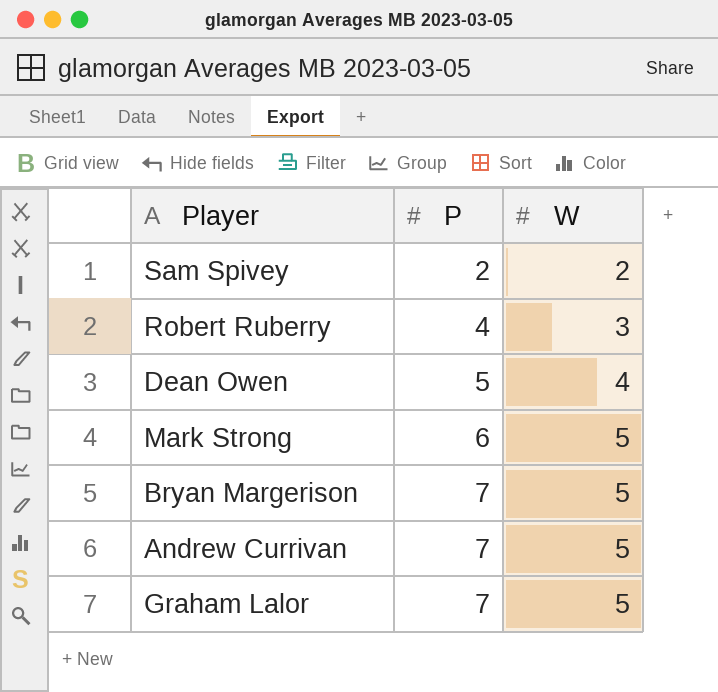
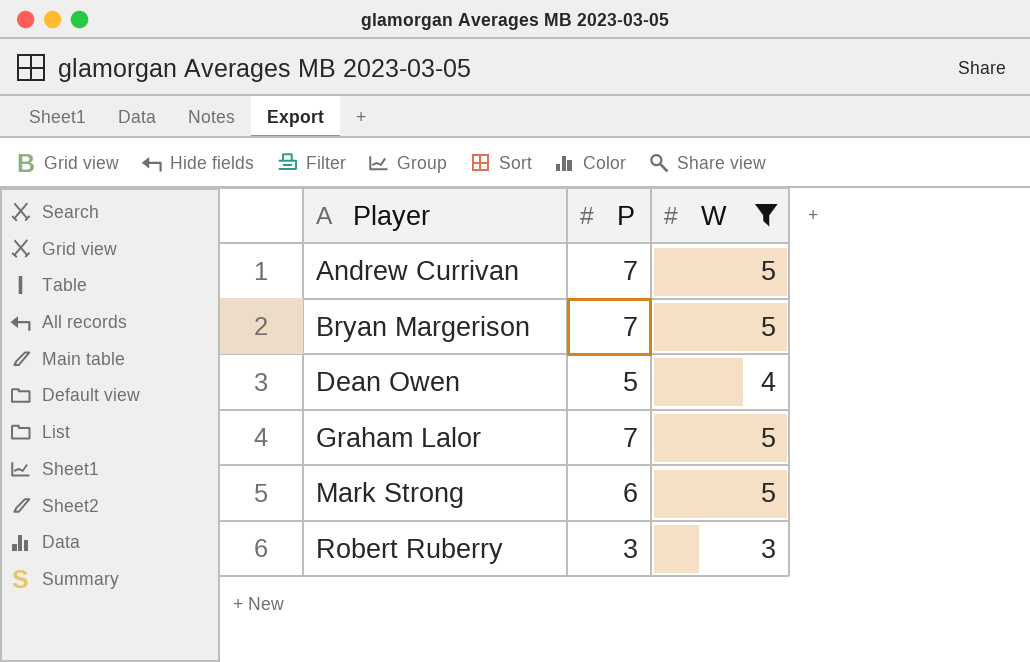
filter: none -> W != 2
row order: P ascending -> Player ascending
Robert Ruberry | P: 4 -> 3

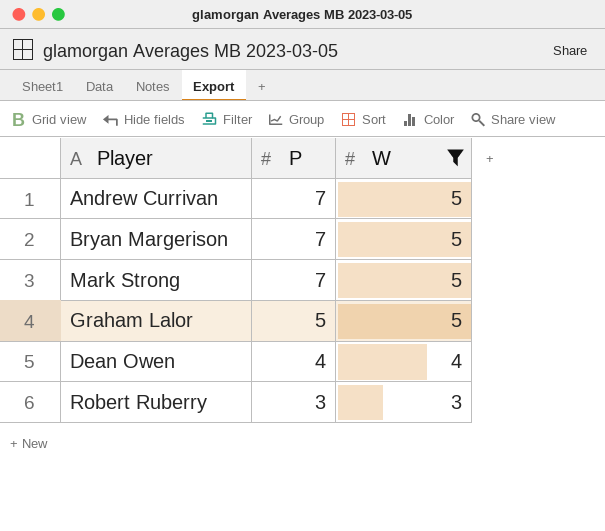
row order: Player ascending -> P descending
Mark Strong | P: 6 -> 7
Graham Lalor | P: 7 -> 5
Dean Owen | P: 5 -> 4

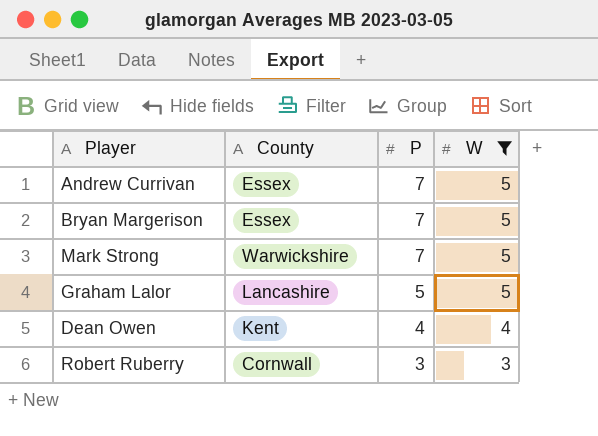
column County | position: none -> 2

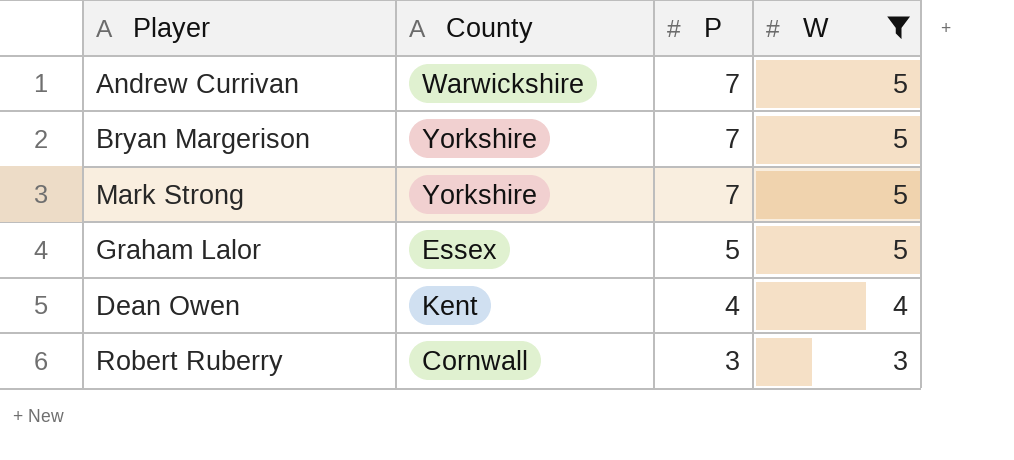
Andrew Currivan | County: Essex -> Warwickshire
Bryan Margerison | County: Essex -> Yorkshire
Mark Strong | County: Warwickshire -> Yorkshire
Graham Lalor | County: Lancashire -> Essex

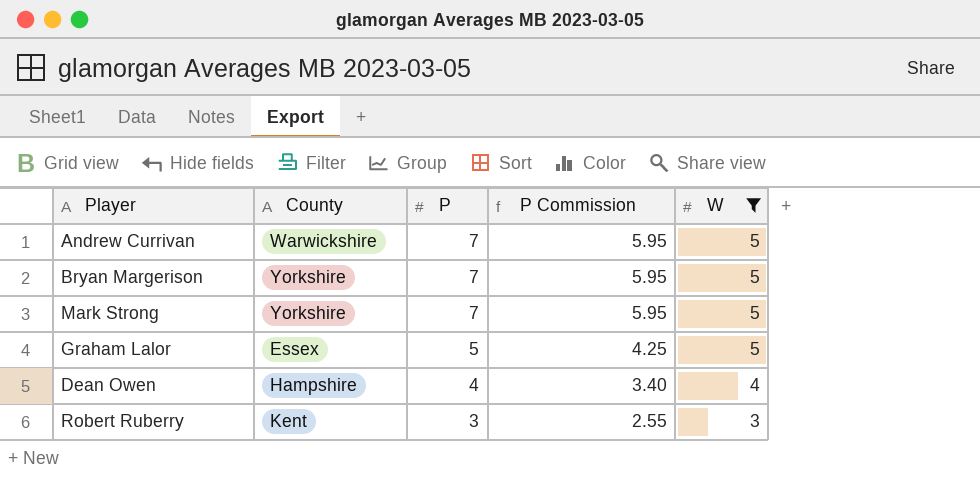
column P Commission | formula: none -> [P] * 0.85
Dean Owen | County: Kent -> Hampshire
Robert Ruberry | County: Cornwall -> Kent

